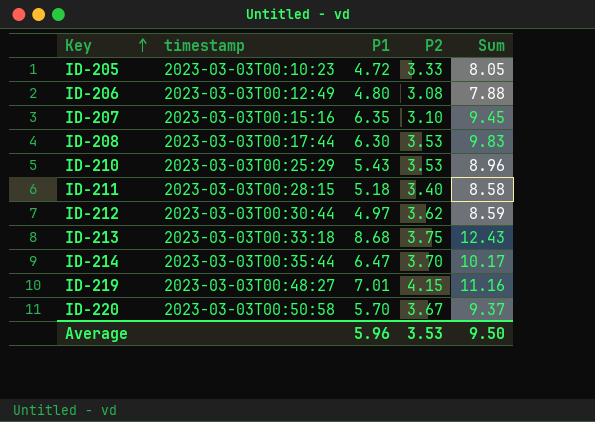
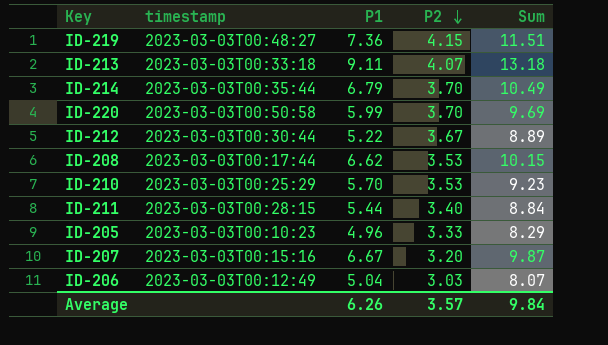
row order: Key ascending -> P2 descending
ID-219 | P1: 7.01 -> 7.36
ID-219 | Sum: 11.16 -> 11.51
ID-213 | P1: 8.68 -> 9.11
ID-213 | P2: 3.75 -> 4.07
ID-213 | Sum: 12.43 -> 13.18
ID-214 | P1: 6.47 -> 6.79
ID-214 | Sum: 10.17 -> 10.49
ID-220 | P1: 5.70 -> 5.99
ID-220 | P2: 3.67 -> 3.70
ID-220 | Sum: 9.37 -> 9.69
ID-212 | P1: 4.97 -> 5.22
ID-212 | P2: 3.62 -> 3.67
ID-212 | Sum: 8.59 -> 8.89
ID-208 | P1: 6.30 -> 6.62
ID-208 | Sum: 9.83 -> 10.15
ID-210 | P1: 5.43 -> 5.70
ID-210 | Sum: 8.96 -> 9.23
ID-211 | P1: 5.18 -> 5.44
ID-211 | Sum: 8.58 -> 8.84
ID-205 | P1: 4.72 -> 4.96
ID-205 | Sum: 8.05 -> 8.29
ID-207 | P1: 6.35 -> 6.67
ID-207 | P2: 3.10 -> 3.20
ID-207 | Sum: 9.45 -> 9.87
ID-206 | P1: 4.80 -> 5.04
ID-206 | P2: 3.08 -> 3.03
ID-206 | Sum: 7.88 -> 8.07
Average | P1: 5.96 -> 6.26
Average | P2: 3.53 -> 3.57
Average | Sum: 9.50 -> 9.84

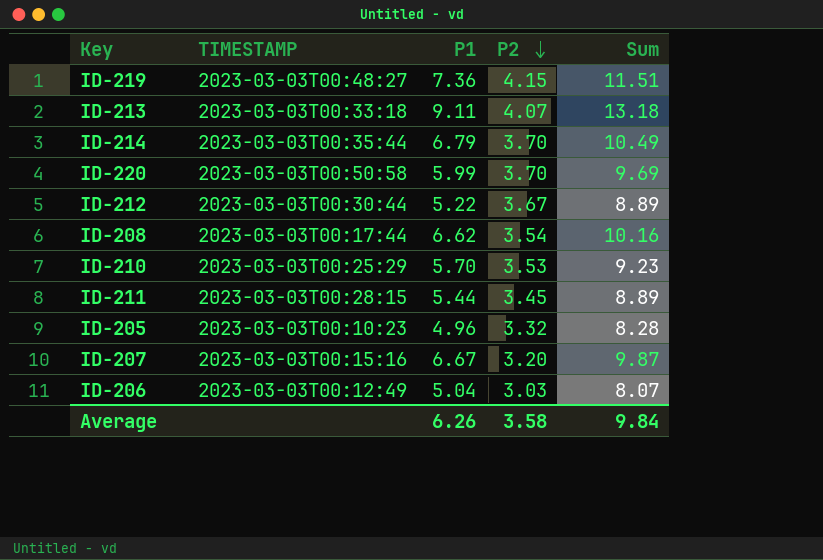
column name: timestamp -> TIMESTAMP
ID-208 | P2: 3.53 -> 3.54
ID-208 | Sum: 10.15 -> 10.16
ID-211 | P2: 3.40 -> 3.45
ID-211 | Sum: 8.84 -> 8.89
ID-205 | P2: 3.33 -> 3.32
ID-205 | Sum: 8.29 -> 8.28
Average | P2: 3.57 -> 3.58

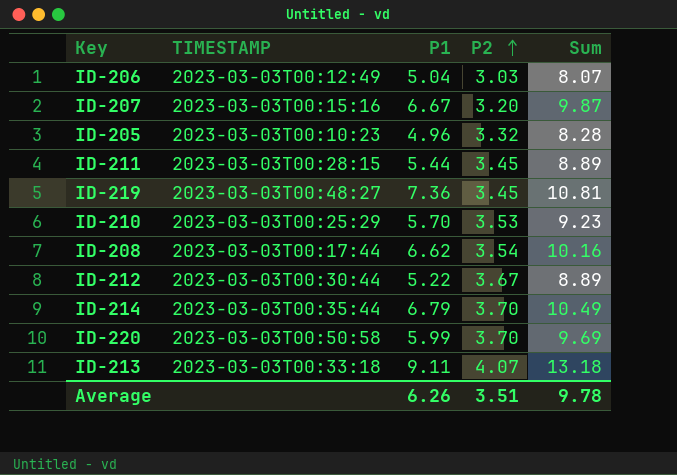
row order: P2 descending -> P2 ascending
ID-219 | P2: 4.15 -> 3.45
ID-219 | Sum: 11.51 -> 10.81
Average | P2: 3.58 -> 3.51
Average | Sum: 9.84 -> 9.78

